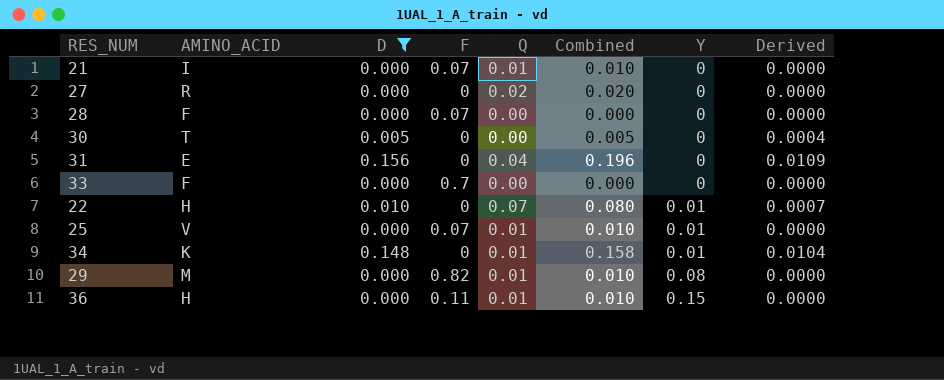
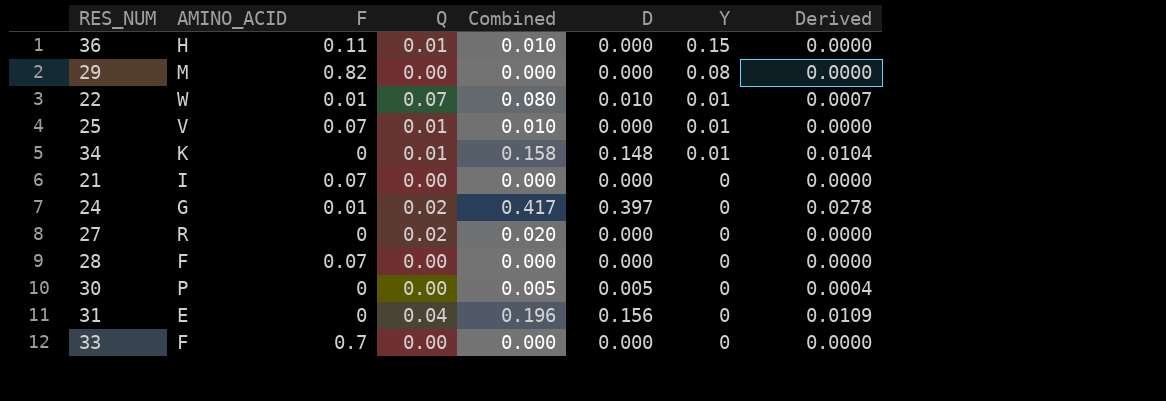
filter: D != 0.397 -> none
row order: Y ascending -> Y descending
column D | position: 3 -> 6
29 | Q: 0.01 -> 0.00
29 | Combined: 0.010 -> 0.000
22 | AMINO_ACID: H -> W
22 | F: 0 -> 0.01
21 | Q: 0.01 -> 0.00
21 | Combined: 0.010 -> 0.000
30 | AMINO_ACID: T -> P

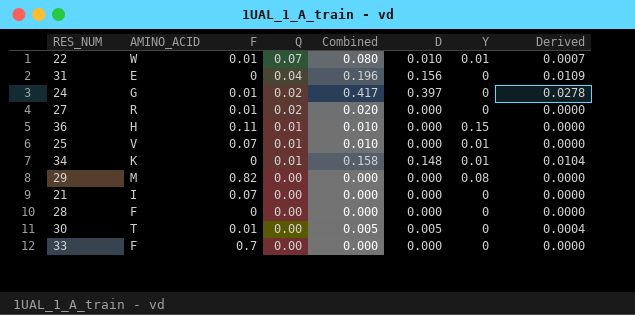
row order: Y descending -> Q descending
27 | F: 0 -> 0.01
28 | F: 0.07 -> 0
30 | AMINO_ACID: P -> T
30 | F: 0 -> 0.01

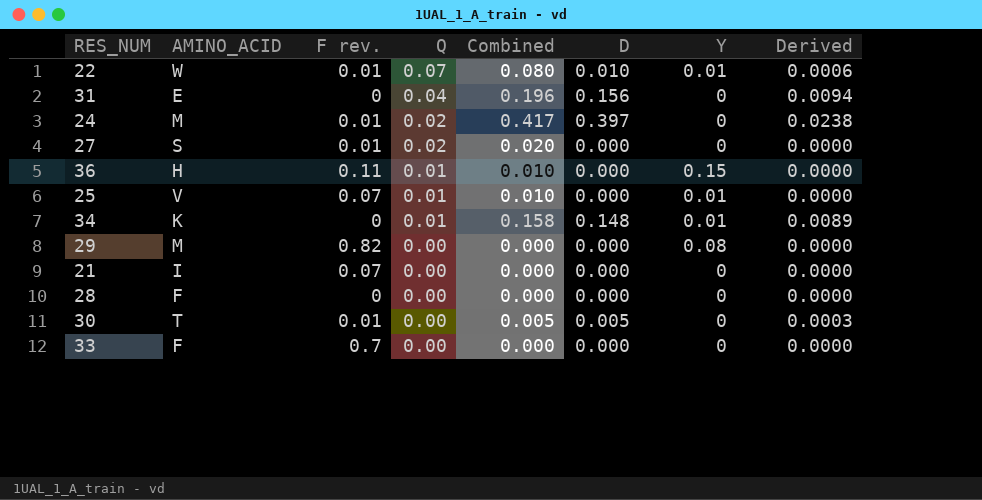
column name: F -> F rev.
column Derived | formula: [D] * 0.07 -> [D] * 0.06
24 | AMINO_ACID: G -> M
27 | AMINO_ACID: R -> S

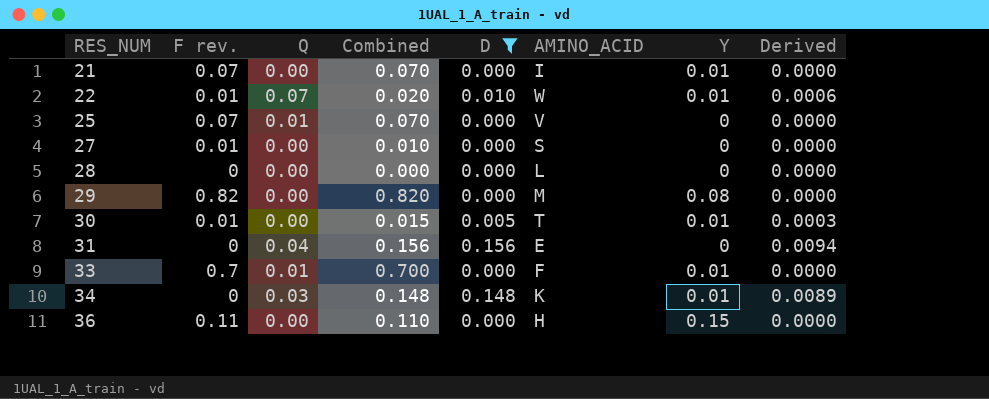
filter: none -> D != 0.397
row order: Q descending -> RES_NUM ascending
column Combined | formula: [Q] + [D] -> [F rev.] + [D]
column AMINO_ACID | position: 2 -> 6
21 | Y: 0 -> 0.01
25 | Y: 0.01 -> 0
27 | Q: 0.02 -> 0.00
28 | AMINO_ACID: F -> L
30 | Y: 0 -> 0.01
33 | Q: 0.00 -> 0.01
33 | Y: 0 -> 0.01
34 | Q: 0.01 -> 0.03
36 | Q: 0.01 -> 0.00

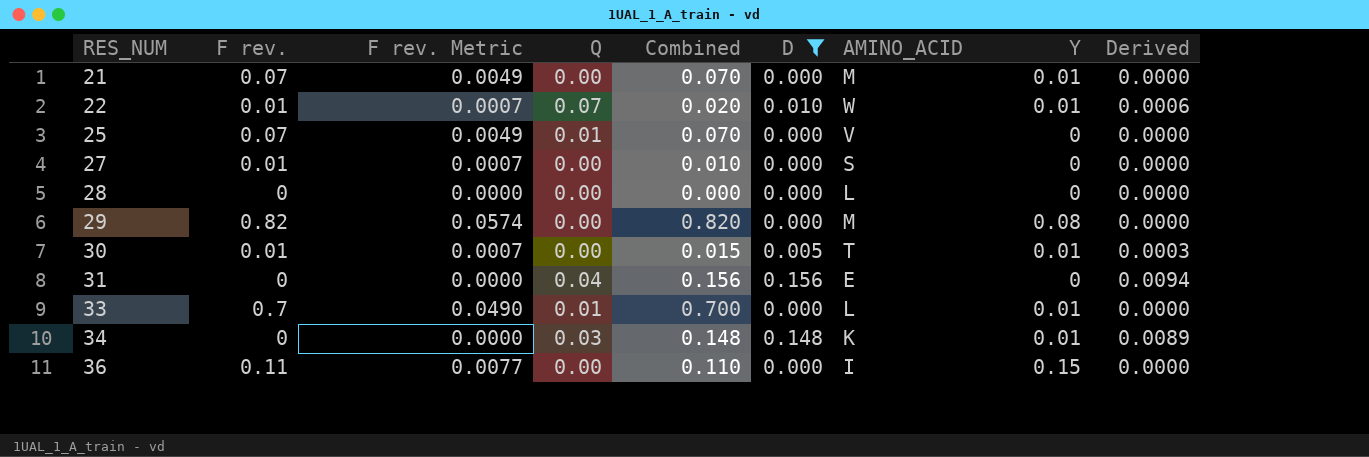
column F rev. Metric | formula: none -> [F rev.] * 0.07
21 | AMINO_ACID: I -> M
33 | AMINO_ACID: F -> L
36 | AMINO_ACID: H -> I

